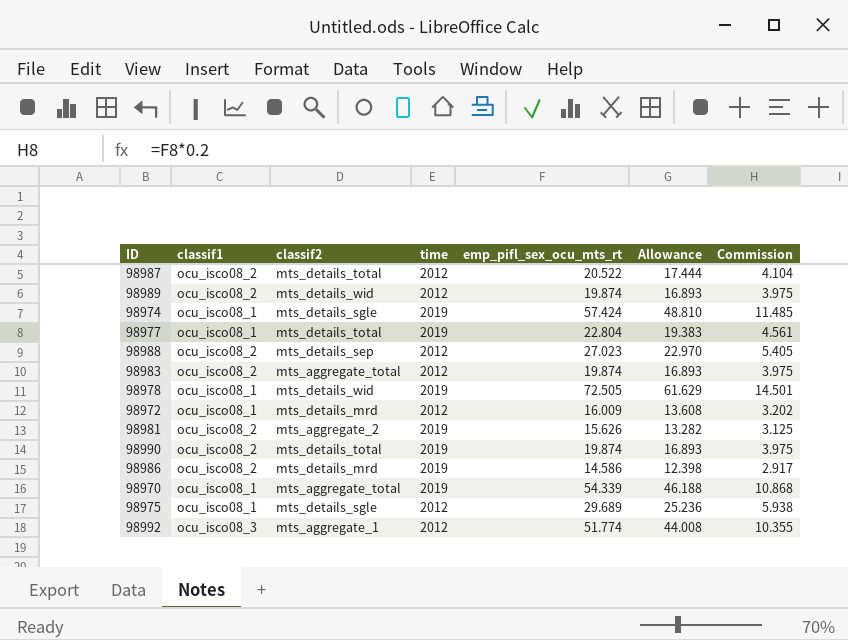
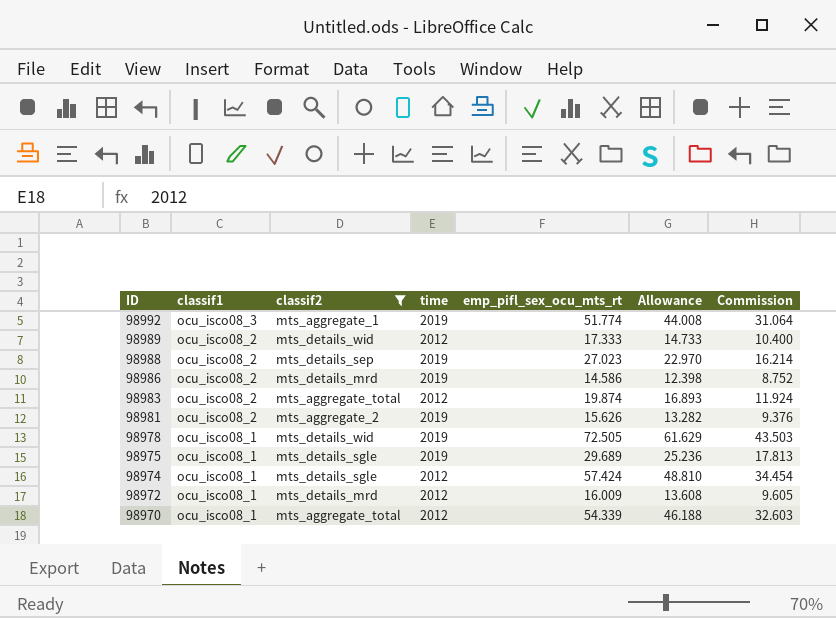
filter: none -> classif2 != mts_details_total
row order: none -> ID descending
column Commission | formula: [emp_pifl_sex_ocu_mts_rt] * 0.2 -> [emp_pifl_sex_ocu_mts_rt] * 0.6
98992 | time: 2012 -> 2019
98989 | emp_pifl_sex_ocu_mts_rt: 19.874 -> 17.333
98989 | Allowance: 16.893 -> 14.733
98988 | time: 2012 -> 2019
98975 | time: 2012 -> 2019
98974 | time: 2019 -> 2012
98970 | time: 2019 -> 2012

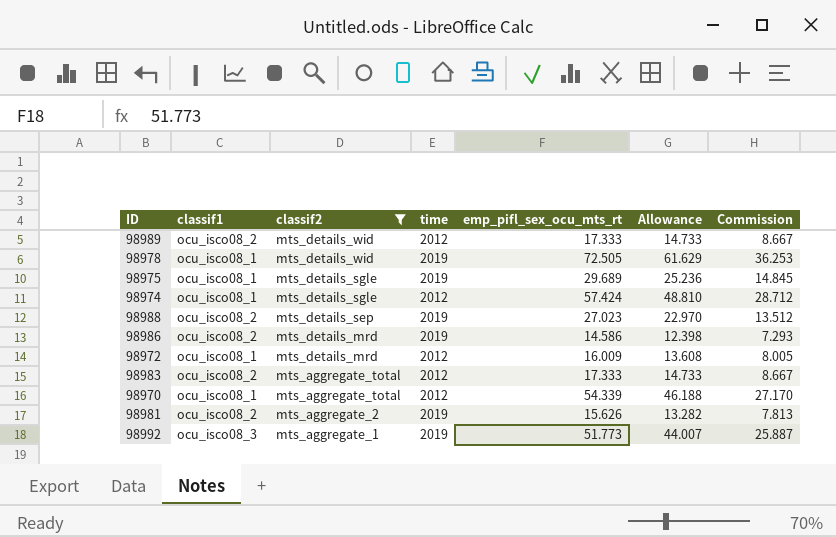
row order: ID descending -> classif2 descending
column Commission | formula: [emp_pifl_sex_ocu_mts_rt] * 0.6 -> [emp_pifl_sex_ocu_mts_rt] * 0.5
98983 | emp_pifl_sex_ocu_mts_rt: 19.874 -> 17.333
98983 | Allowance: 16.893 -> 14.733
98992 | emp_pifl_sex_ocu_mts_rt: 51.774 -> 51.773
98992 | Allowance: 44.008 -> 44.007

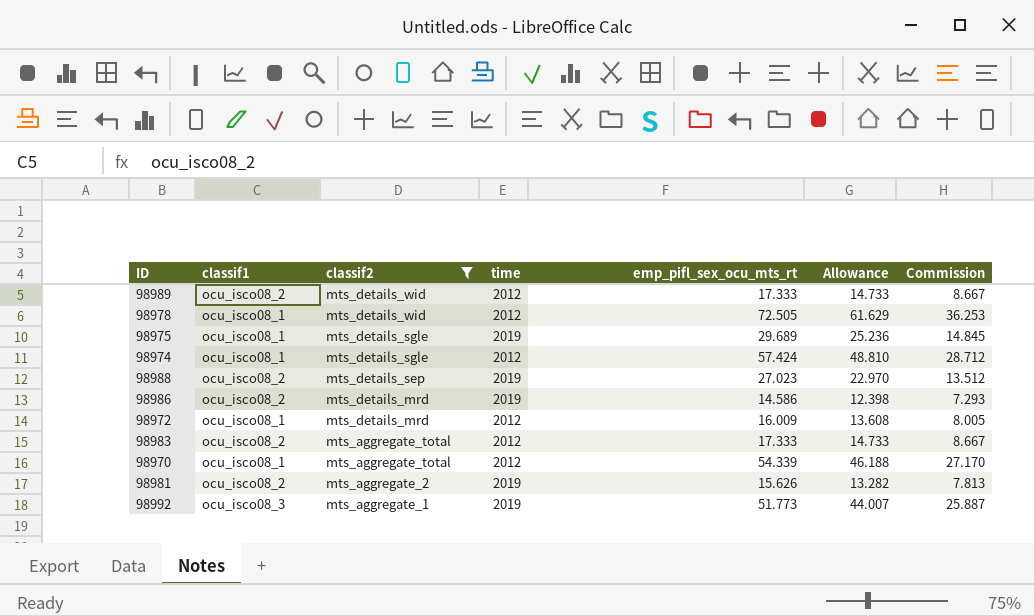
98978 | time: 2019 -> 2012

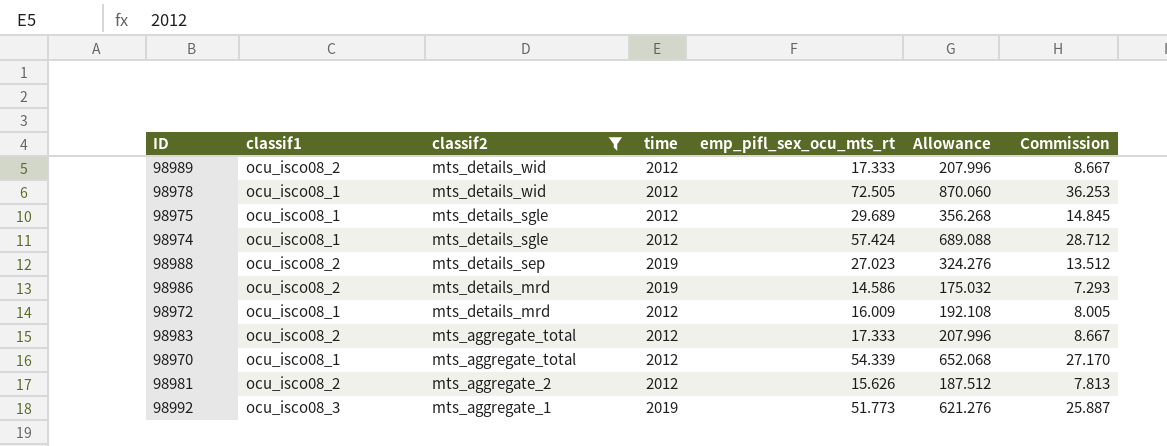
column Allowance | formula: [emp_pifl_sex_ocu_mts_rt] * 0.85 -> [emp_pifl_sex_ocu_mts_rt] * 12
98975 | time: 2019 -> 2012
98981 | time: 2019 -> 2012

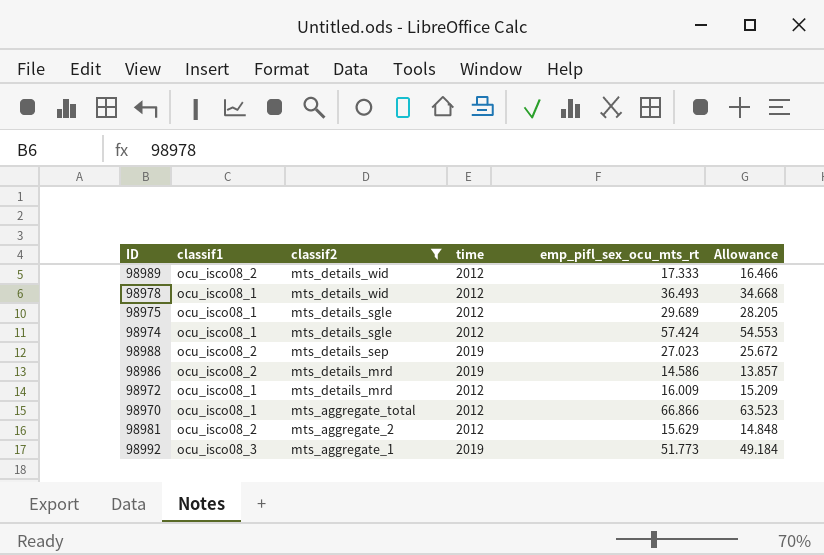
column Commission | formula: [emp_pifl_sex_ocu_mts_rt] * 0.5 -> none
column Allowance | formula: [emp_pifl_sex_ocu_mts_rt] * 12 -> [emp_pifl_sex_ocu_mts_rt] * 0.95
row 98983: ocu_isco08_2 | mts_aggregate_total | 2012 | 17.333 | 207.996 | 8.667 -> none
98978 | emp_pifl_sex_ocu_mts_rt: 72.505 -> 36.493
98970 | emp_pifl_sex_ocu_mts_rt: 54.339 -> 66.866
98981 | emp_pifl_sex_ocu_mts_rt: 15.626 -> 15.629

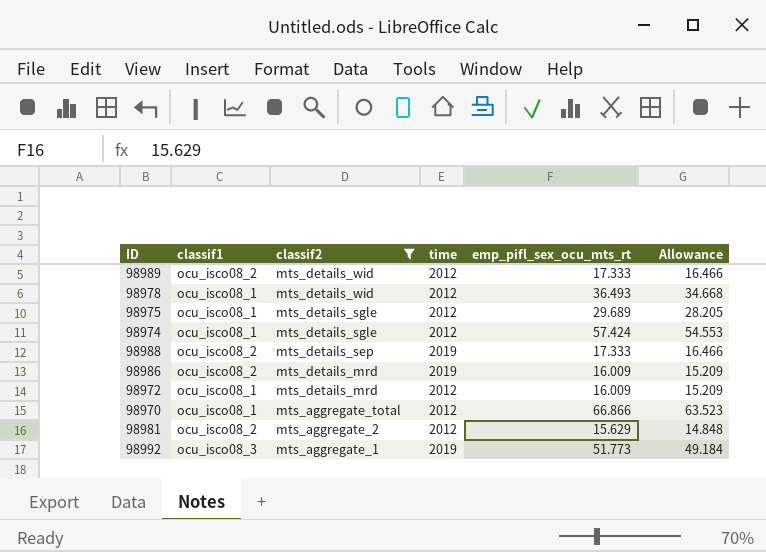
98988 | emp_pifl_sex_ocu_mts_rt: 27.023 -> 17.333
98988 | Allowance: 25.672 -> 16.466
98986 | emp_pifl_sex_ocu_mts_rt: 14.586 -> 16.009
98986 | Allowance: 13.857 -> 15.209

